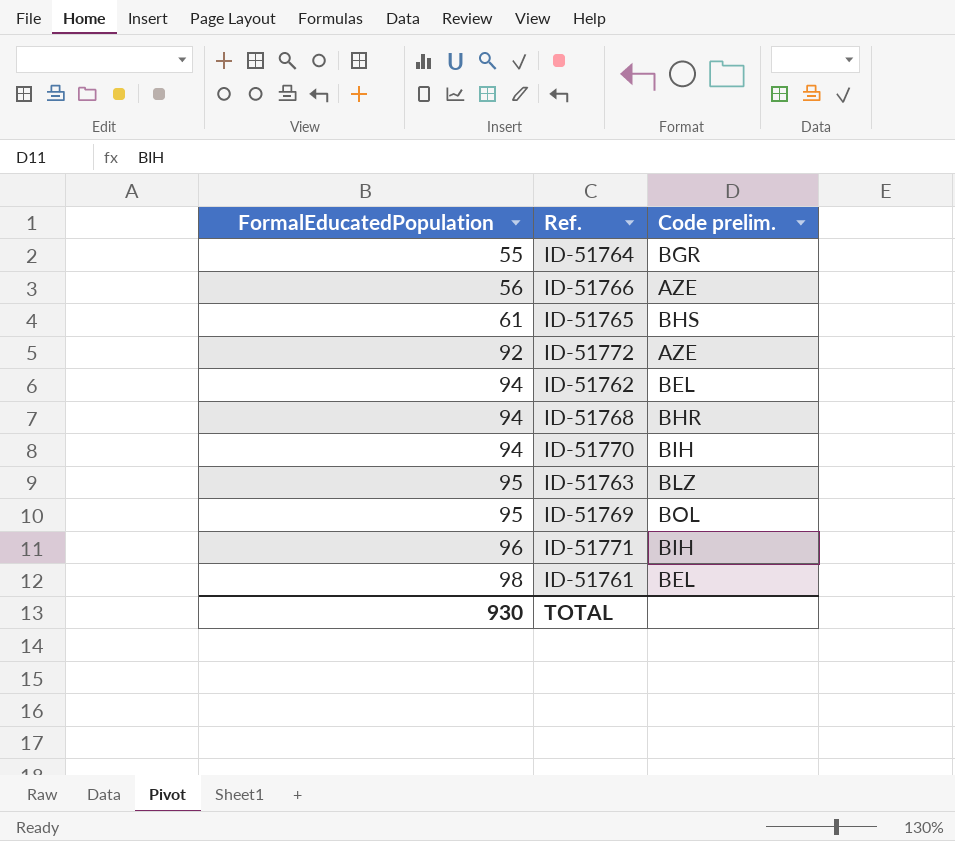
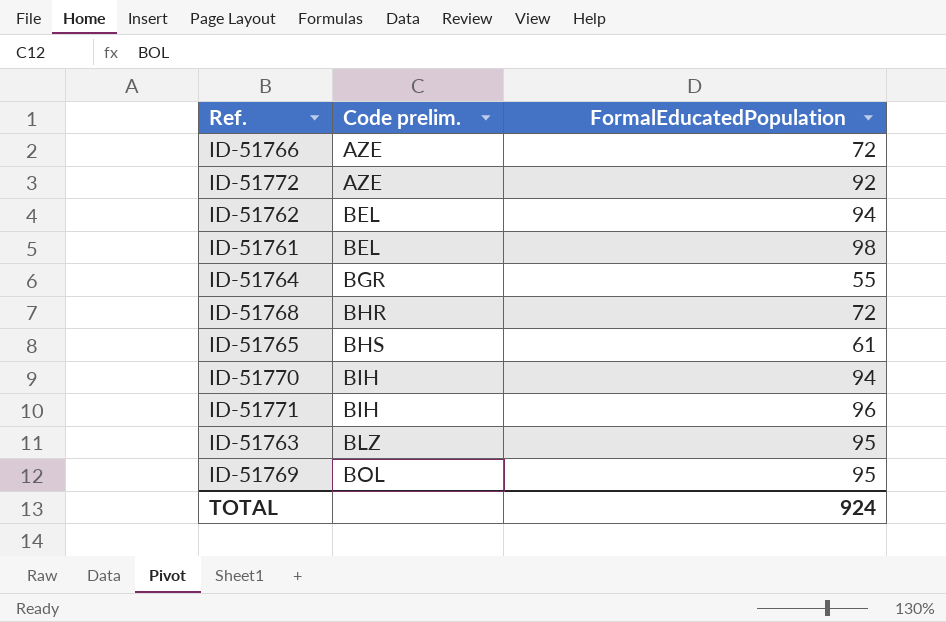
row order: FormalEducatedPopulation ascending -> Code prelim. ascending
column FormalEducatedPopulation | position: 1 -> 3
ID-51766 | FormalEducatedPopulation: 56 -> 72
ID-51768 | FormalEducatedPopulation: 94 -> 72
TOTAL | FormalEducatedPopulation: 930 -> 924

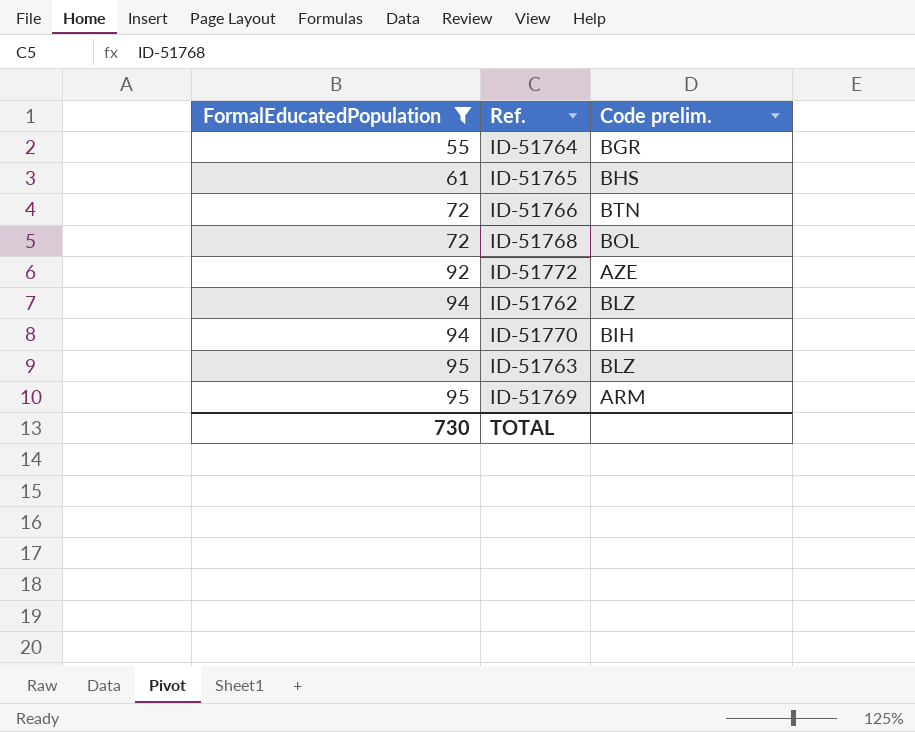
filter: none -> FormalEducatedPopulation <= 95
row order: Code prelim. ascending -> FormalEducatedPopulation ascending
column FormalEducatedPopulation | position: 3 -> 1
ID-51766 | Code prelim.: AZE -> BTN
ID-51768 | Code prelim.: BHR -> BOL
ID-51762 | Code prelim.: BEL -> BLZ
ID-51769 | Code prelim.: BOL -> ARM
TOTAL | FormalEducatedPopulation: 924 -> 730

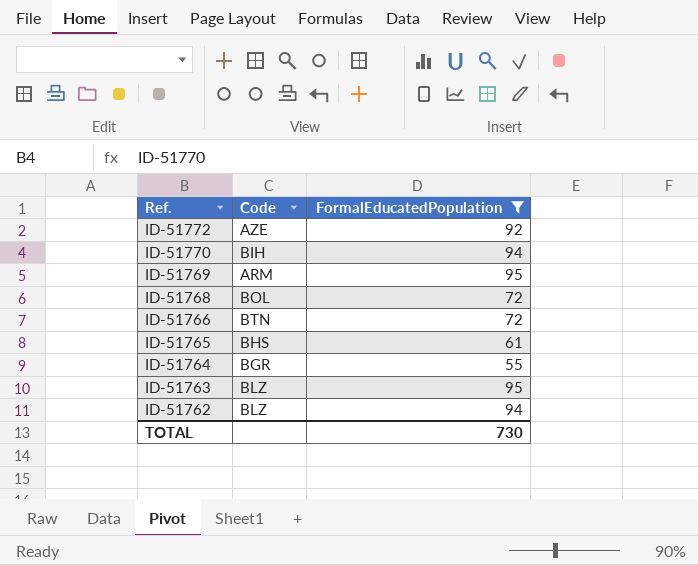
row order: FormalEducatedPopulation ascending -> Ref. descending
column name: Code prelim. -> Code
column FormalEducatedPopulation | position: 1 -> 3

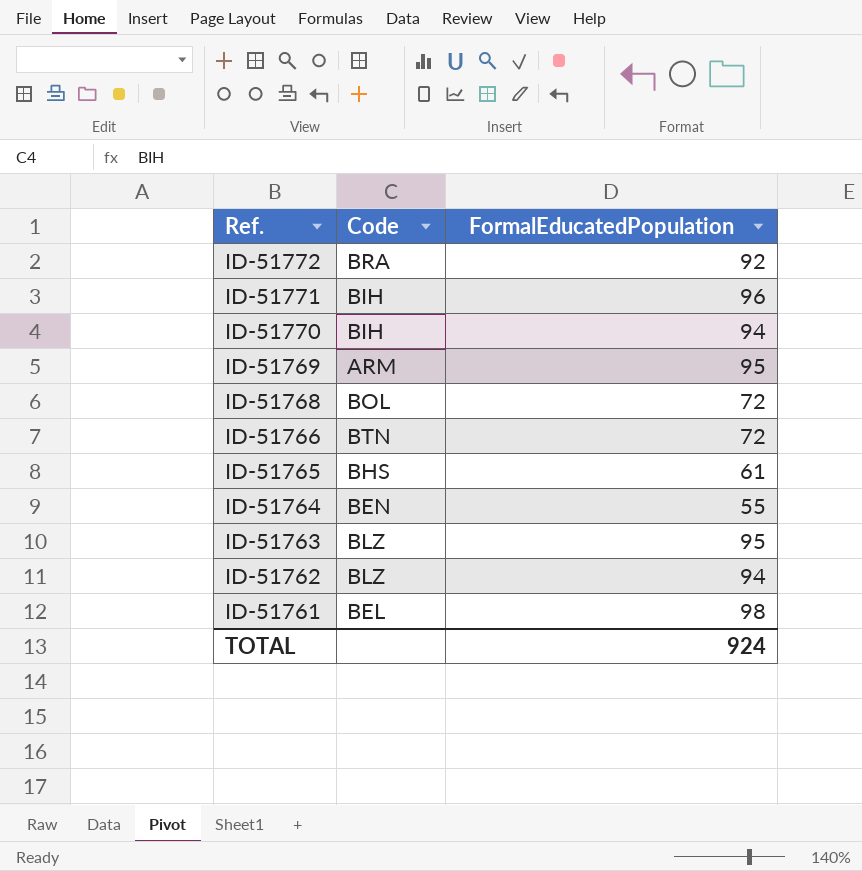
filter: FormalEducatedPopulation <= 95 -> none
ID-51772 | Code: AZE -> BRA
ID-51764 | Code: BGR -> BEN
TOTAL | FormalEducatedPopulation: 730 -> 924

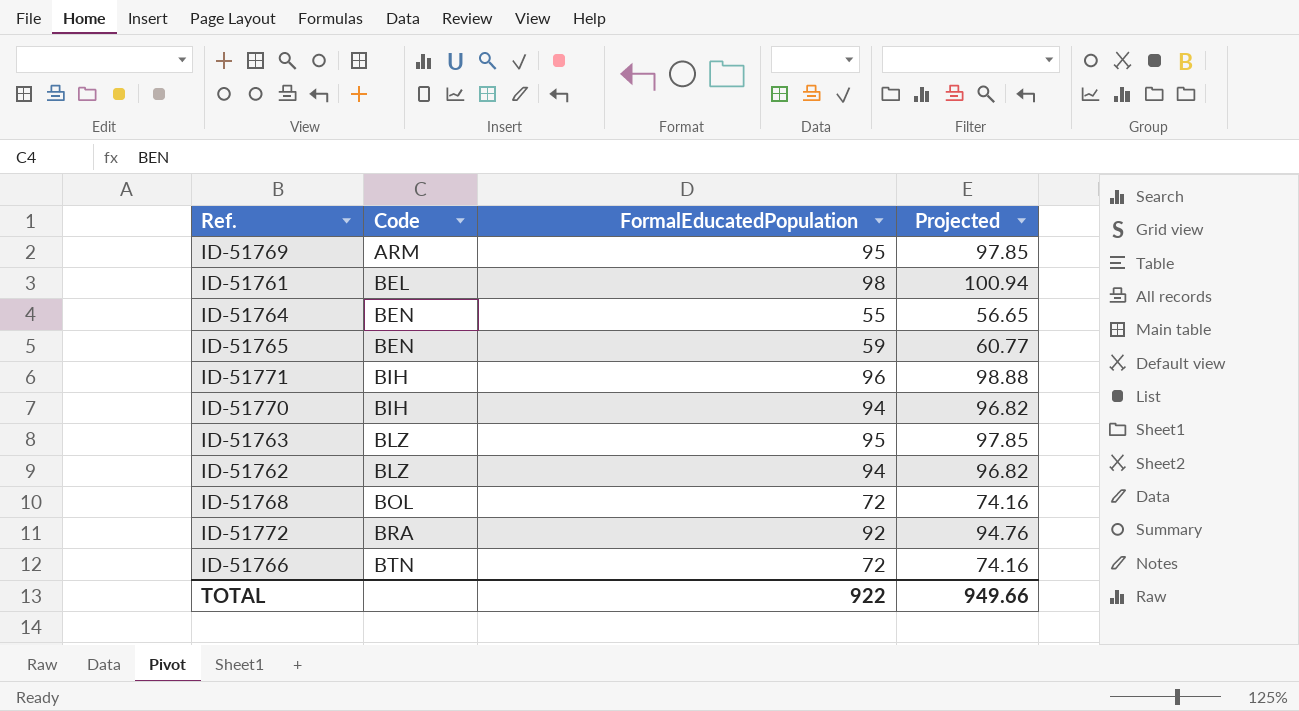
row order: Ref. descending -> Code ascending
column Projected | formula: none -> [FormalEducatedPopulation] * 1.03
ID-51765 | Code: BHS -> BEN
ID-51765 | FormalEducatedPopulation: 61 -> 59
TOTAL | FormalEducatedPopulation: 924 -> 922

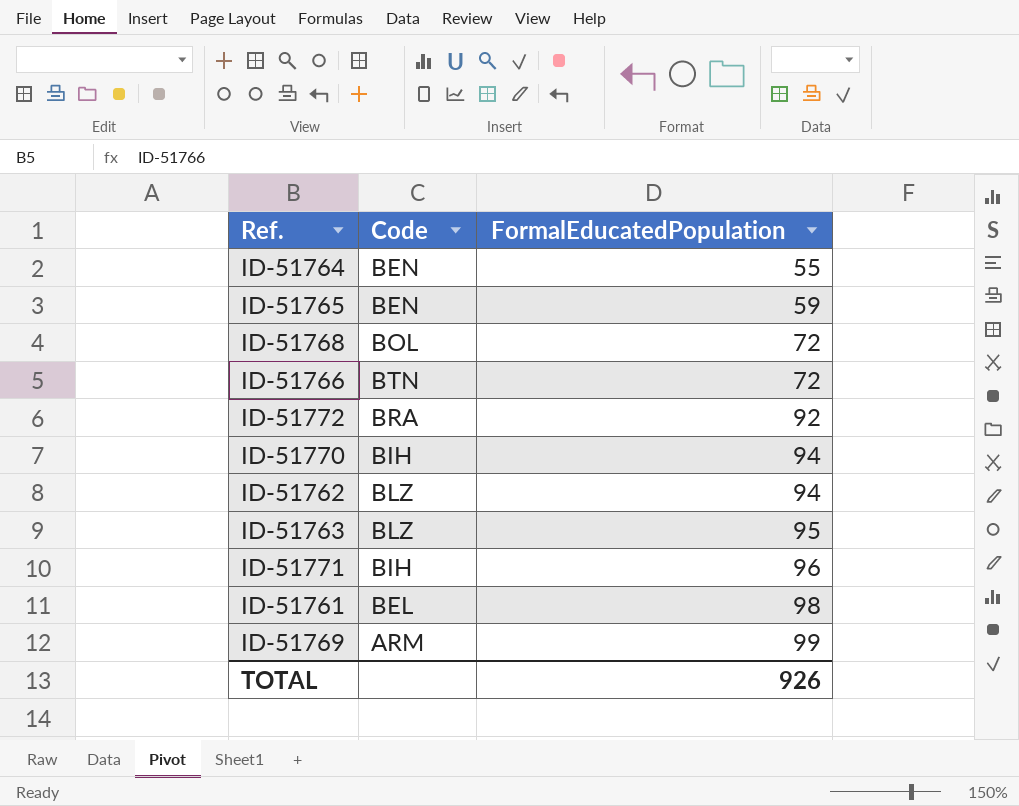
row order: Code ascending -> FormalEducatedPopulation ascending
column Projected | formula: [FormalEducatedPopulation] * 1.03 -> none
ID-51769 | FormalEducatedPopulation: 95 -> 99
TOTAL | FormalEducatedPopulation: 922 -> 926

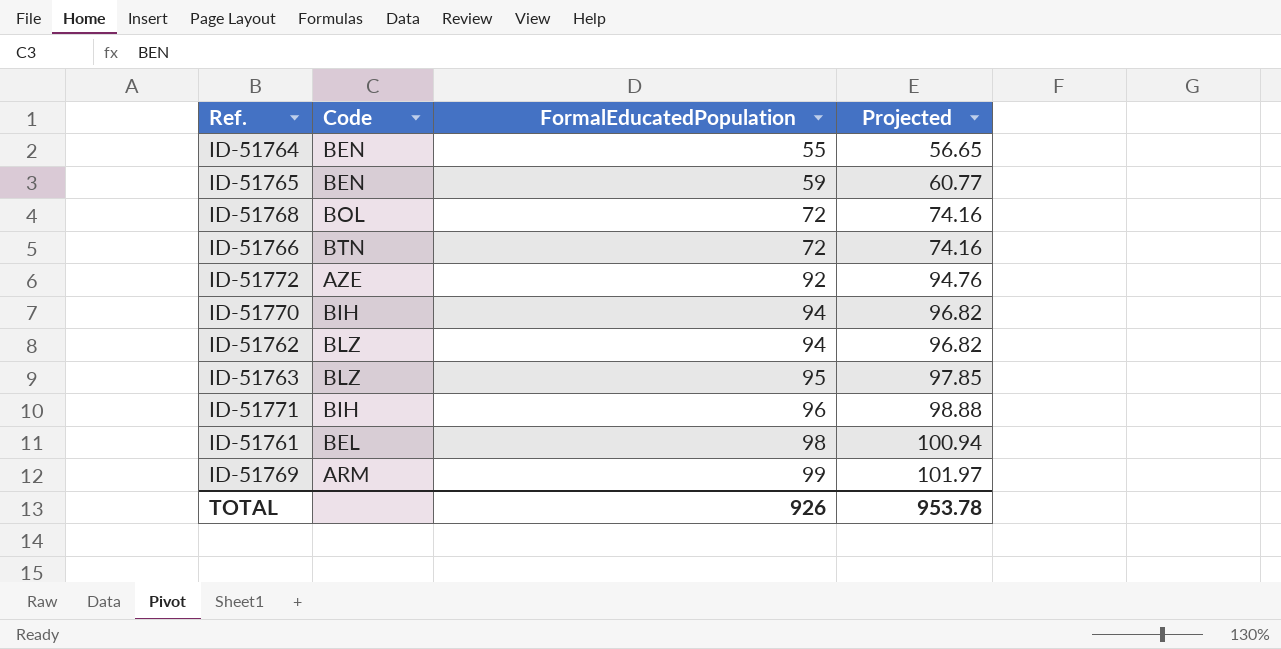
column Projected | formula: none -> [FormalEducatedPopulation] * 1.03
ID-51772 | Code: BRA -> AZE

